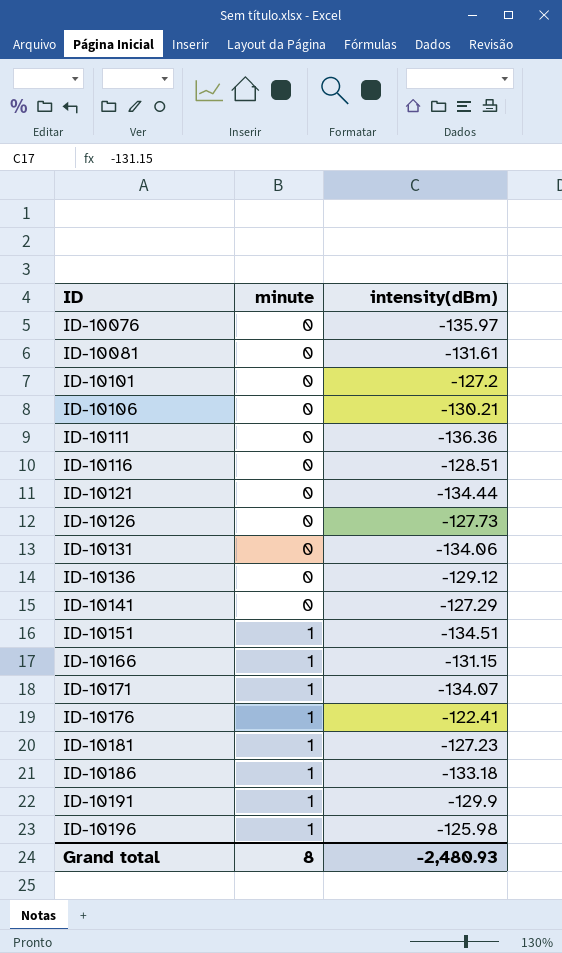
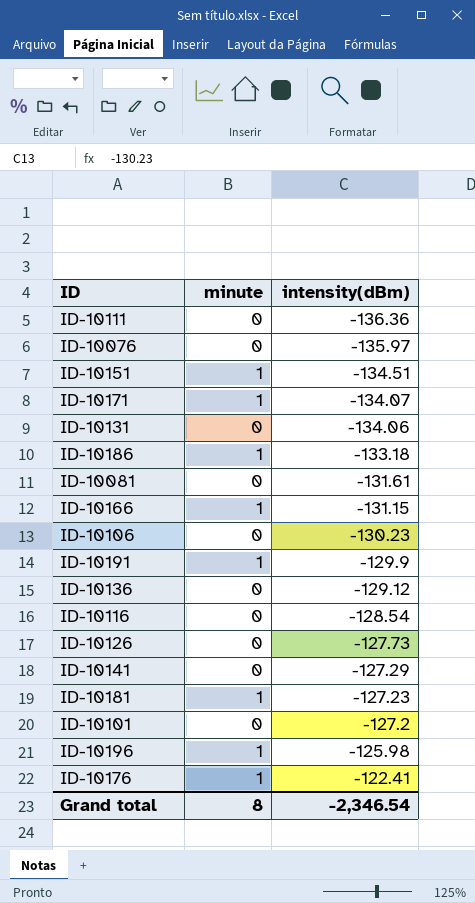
row order: ID ascending -> intensity(dBm) ascending
row ID-10121: 0 | -134.44 -> none
ID-10106 | intensity(dBm): -130.21 -> -130.23
ID-10116 | intensity(dBm): -128.51 -> -128.54
Grand total | intensity(dBm): -2,480.93 -> -2,346.54

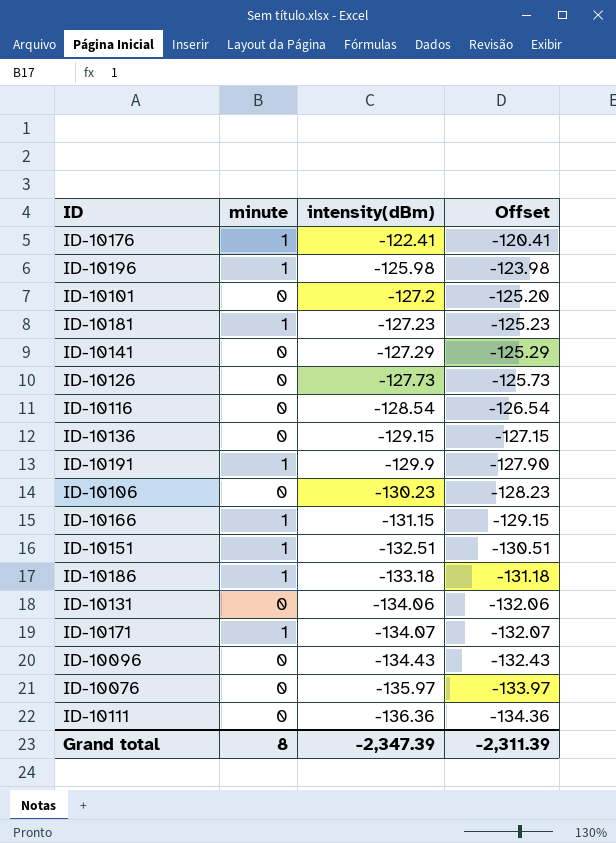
row order: intensity(dBm) ascending -> intensity(dBm) descending
column Offset | formula: none -> [intensity(dBm)] + 2
row ID-10081: 0 | -131.61 -> none
ID-10136 | intensity(dBm): -129.12 -> -129.15
ID-10151 | intensity(dBm): -134.51 -> -132.51
row ID-10096: none -> 0 | -134.43 | -132.43
Grand total | intensity(dBm): -2,346.54 -> -2,347.39

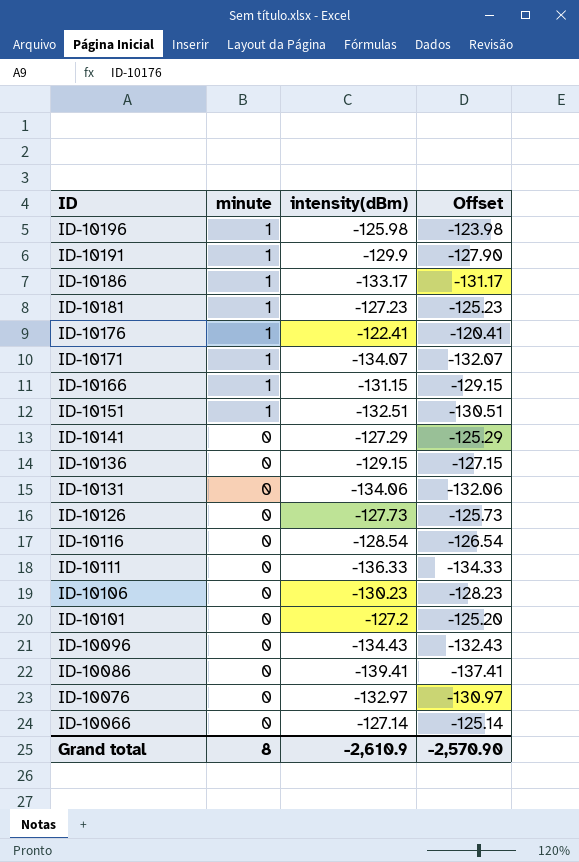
row order: intensity(dBm) descending -> ID descending
ID-10186 | intensity(dBm): -133.18 -> -133.17
ID-10186 | Offset: -131.18 -> -131.17
ID-10111 | intensity(dBm): -136.36 -> -136.33
ID-10111 | Offset: -134.36 -> -134.33
row ID-10086: none -> 0 | -139.41 | -137.41
ID-10076 | intensity(dBm): -135.97 -> -132.97
ID-10076 | Offset: -133.97 -> -130.97
row ID-10066: none -> 0 | -127.14 | -125.14
Grand total | intensity(dBm): -2,347.39 -> -2,610.9
Grand total | Offset: -2,311.39 -> -2,570.90

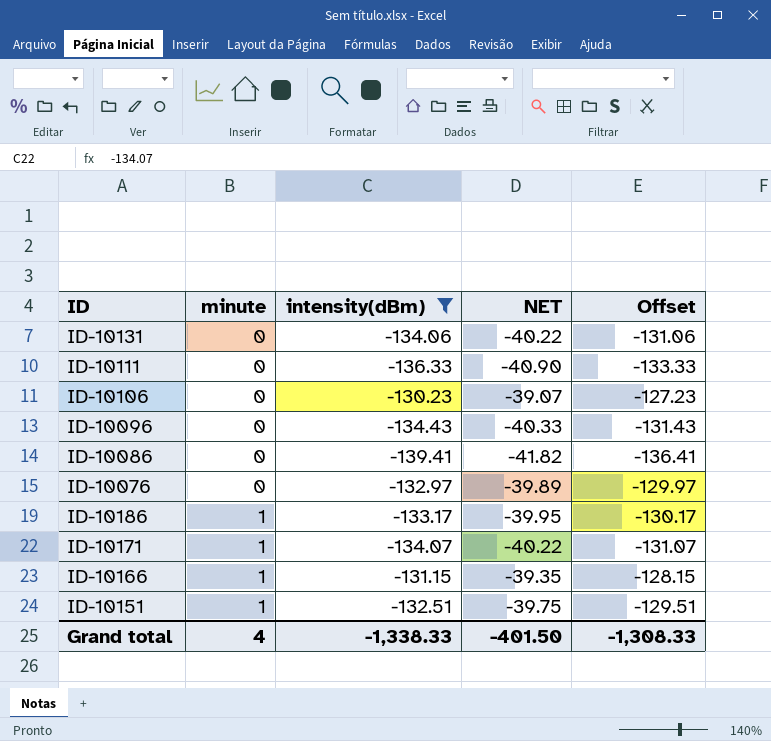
filter: none -> intensity(dBm) <= -130.23
row order: ID descending -> minute ascending
column NET | formula: none -> [intensity(dBm)] * 0.3
column Offset | formula: [intensity(dBm)] + 2 -> [intensity(dBm)] + 3
Grand total | minute: 8 -> 4
Grand total | intensity(dBm): -2,610.9 -> -1,338.33
Grand total | Offset: -2,570.90 -> -1,308.33

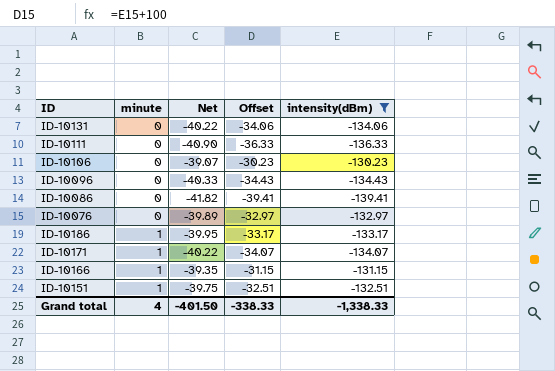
column name: NET -> Net
column Offset | formula: [intensity(dBm)] + 3 -> [intensity(dBm)] + 100
column intensity(dBm) | position: 3 -> 5
Grand total | Offset: -1,308.33 -> -338.33

